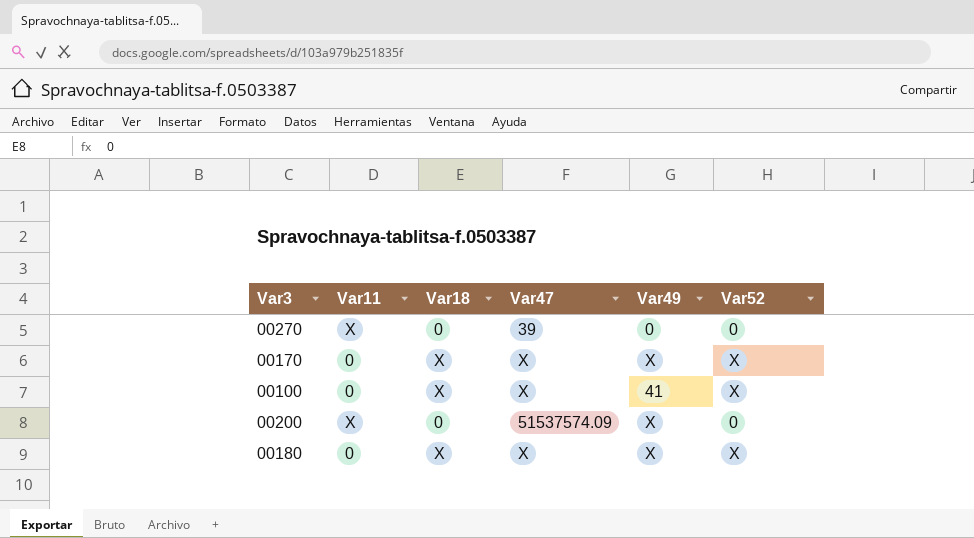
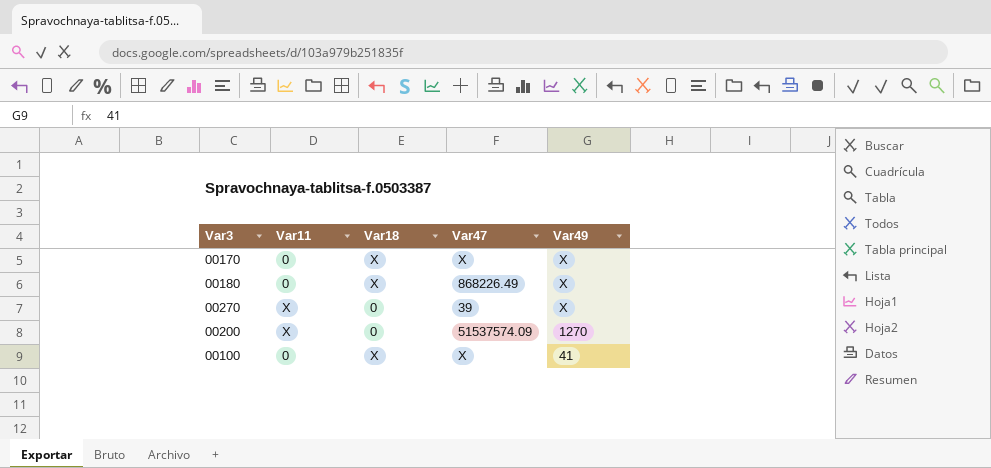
row order: none -> Var49 descending
column Var52 | position: 6 -> none
00180 | Var47: X -> 868226.49
00270 | Var49: 0 -> X
00200 | Var49: X -> 1270

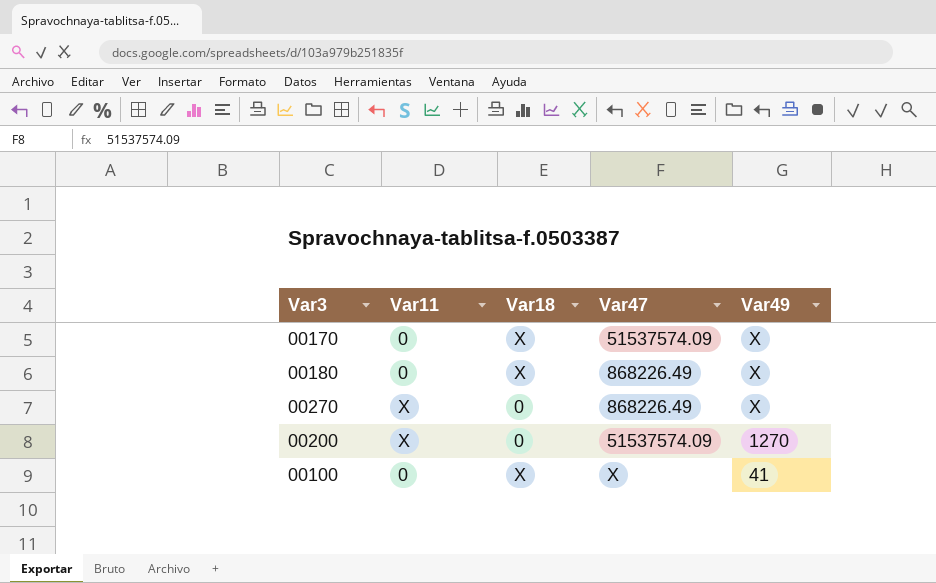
00170 | Var47: X -> 51537574.09
00270 | Var47: 39 -> 868226.49

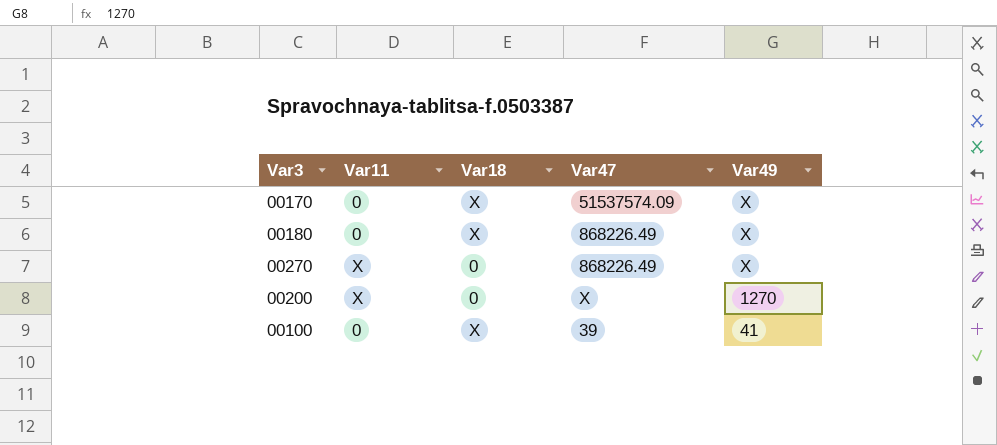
00200 | Var47: 51537574.09 -> X
00100 | Var47: X -> 39

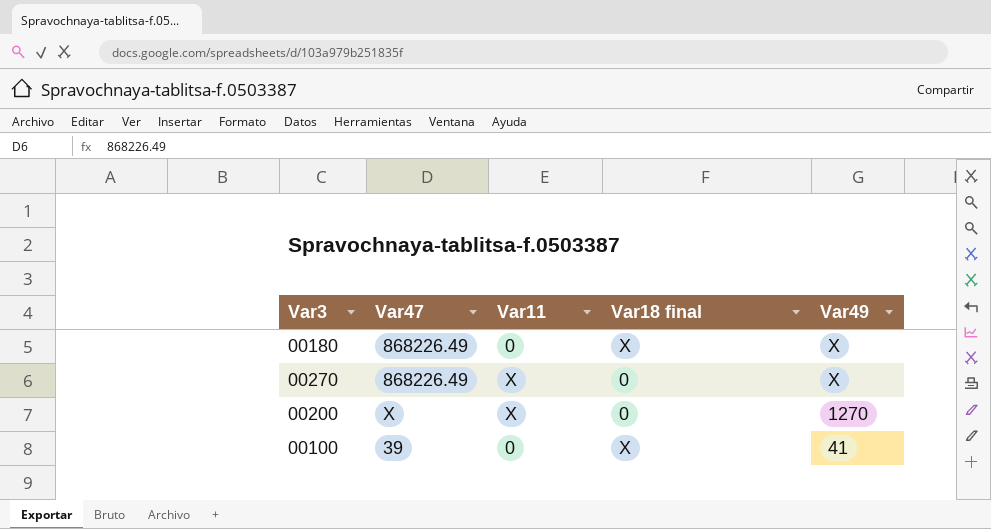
column Var47 | position: 4 -> 2
column name: Var18 -> Var18 final
row 00170: 0 | X | 51537574.09 | X -> none

